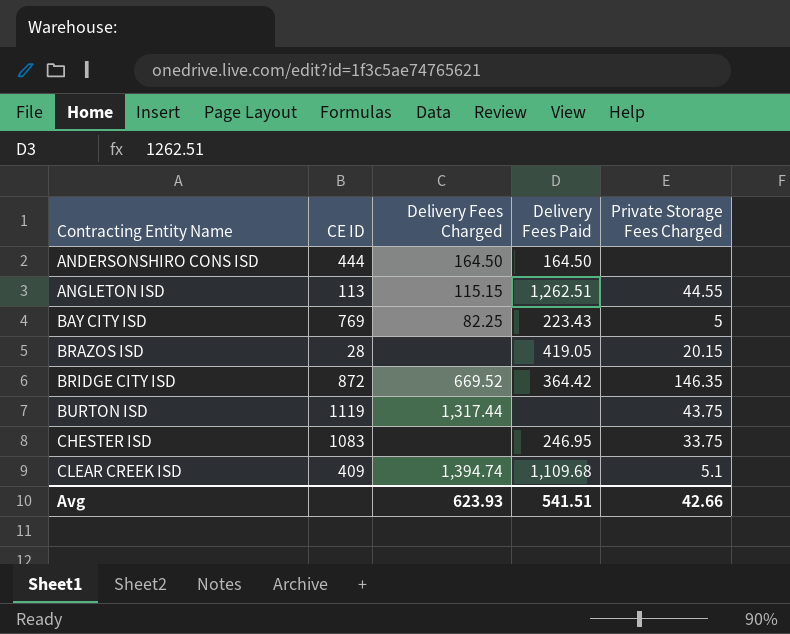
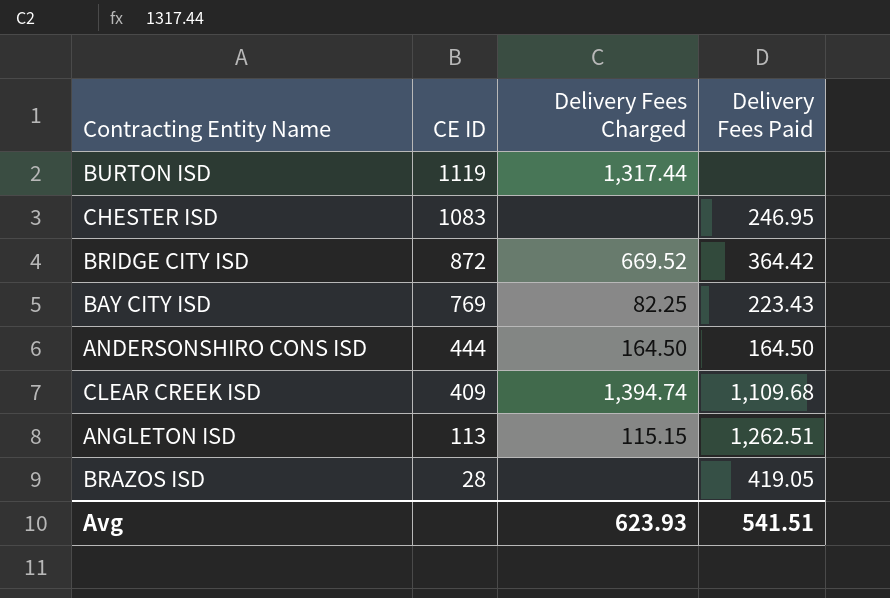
row order: Contracting Entity Name ascending -> CE ID descending
column Private Storage Fees Charged | position: 5 -> none

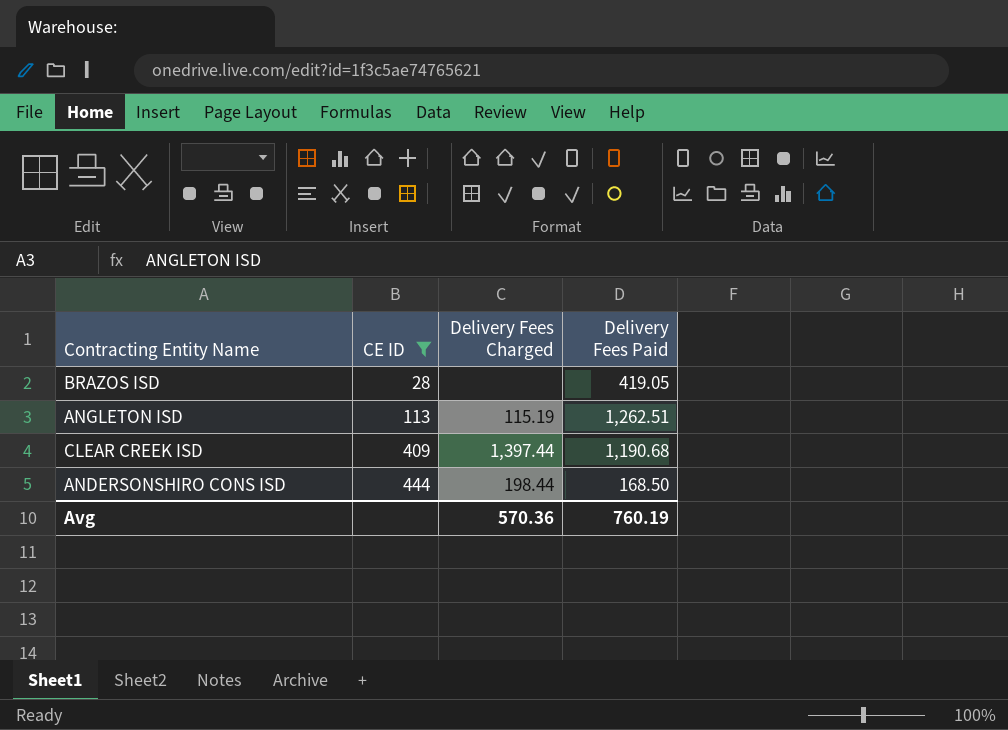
filter: none -> CE ID <= 444
row order: CE ID descending -> CE ID ascending
ANGLETON ISD | Delivery Fees Charged: 115.15 -> 115.19
CLEAR CREEK ISD | Delivery Fees Charged: 1,394.74 -> 1,397.44
CLEAR CREEK ISD | Delivery Fees Paid: 1,109.68 -> 1,190.68
ANDERSONSHIRO CONS ISD | Delivery Fees Charged: 164.50 -> 198.44
ANDERSONSHIRO CONS ISD | Delivery Fees Paid: 164.50 -> 168.50
Avg | Delivery Fees Charged: 623.93 -> 570.36
Avg | Delivery Fees Paid: 541.51 -> 760.19

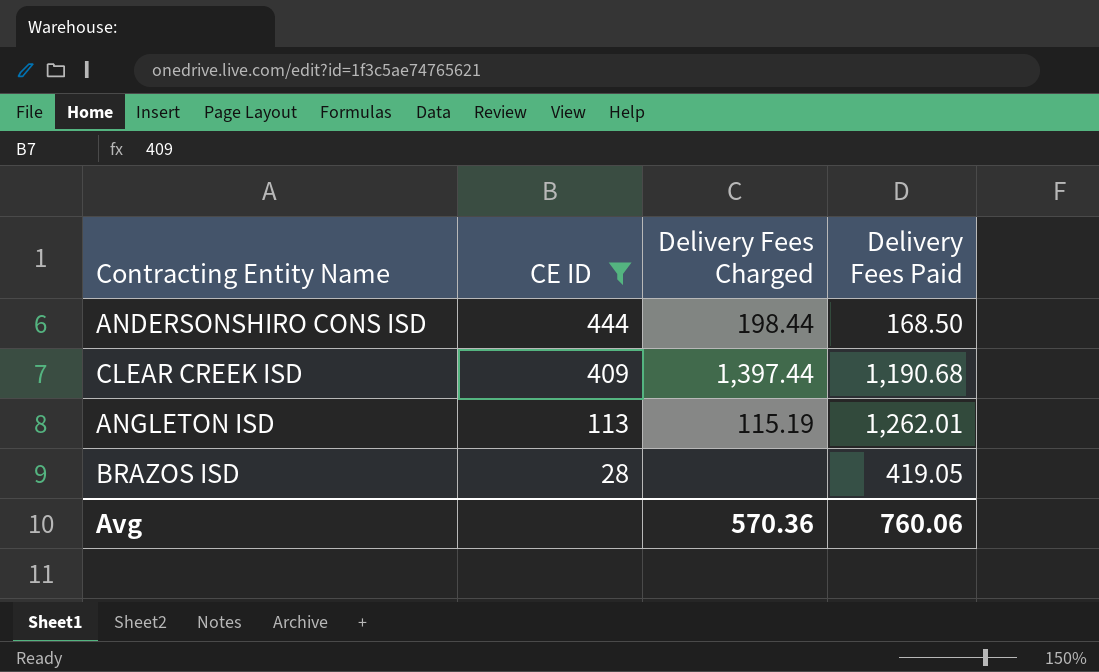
row order: CE ID ascending -> CE ID descending
ANGLETON ISD | Delivery Fees Paid: 1,262.51 -> 1,262.01
Avg | Delivery Fees Paid: 760.19 -> 760.06

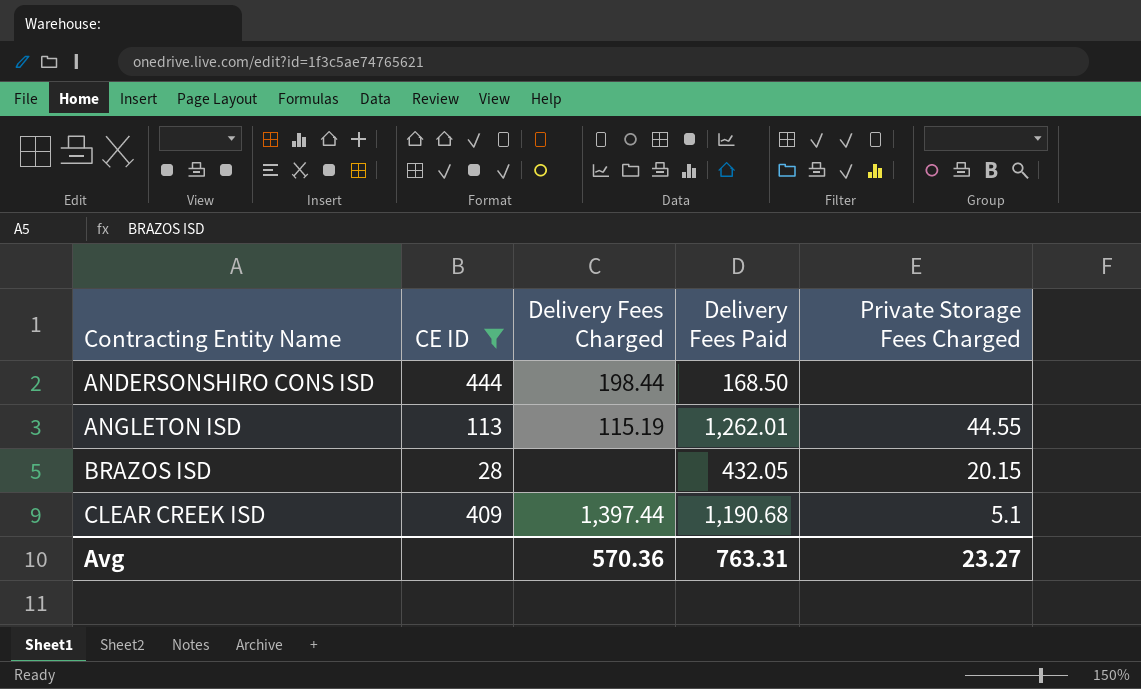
row order: CE ID descending -> Contracting Entity Name ascending
column Private Storage Fees Charged | position: none -> 5
BRAZOS ISD | Delivery Fees Paid: 419.05 -> 432.05
Avg | Delivery Fees Paid: 760.06 -> 763.31

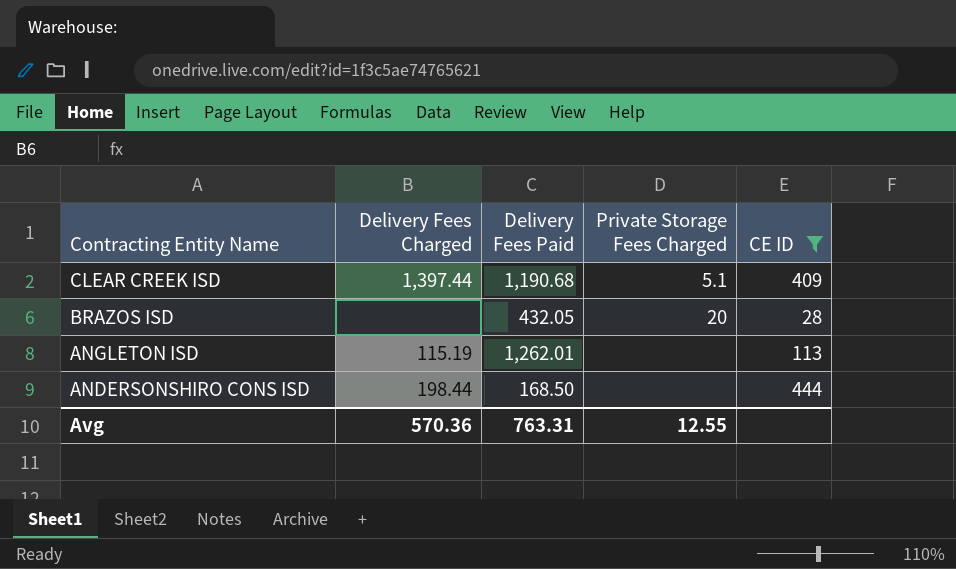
row order: Contracting Entity Name ascending -> Contracting Entity Name descending
column CE ID | position: 2 -> 5
BRAZOS ISD | Private Storage Fees Charged: 20.15 -> 20
ANGLETON ISD | Private Storage Fees Charged: 44.55 -> none
Avg | Private Storage Fees Charged: 23.27 -> 12.55

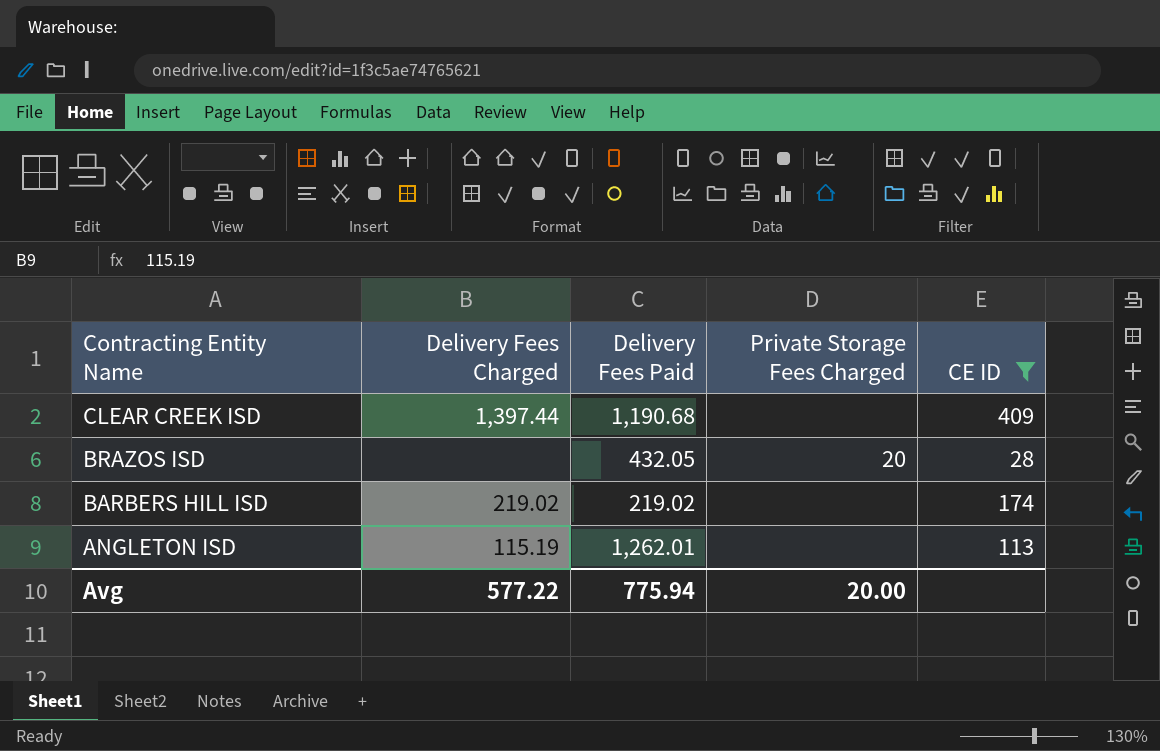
row ANDERSONSHIRO CONS ISD: 198.44 | 168.50 | none | 444 -> none
CLEAR CREEK ISD | Private Storage Fees Charged: 5.1 -> none
row BARBERS HILL ISD: none -> 219.02 | 219.02 | none | 174
Avg | Delivery Fees Charged: 570.36 -> 577.22
Avg | Delivery Fees Paid: 763.31 -> 775.94
Avg | Private Storage Fees Charged: 12.55 -> 20.00

